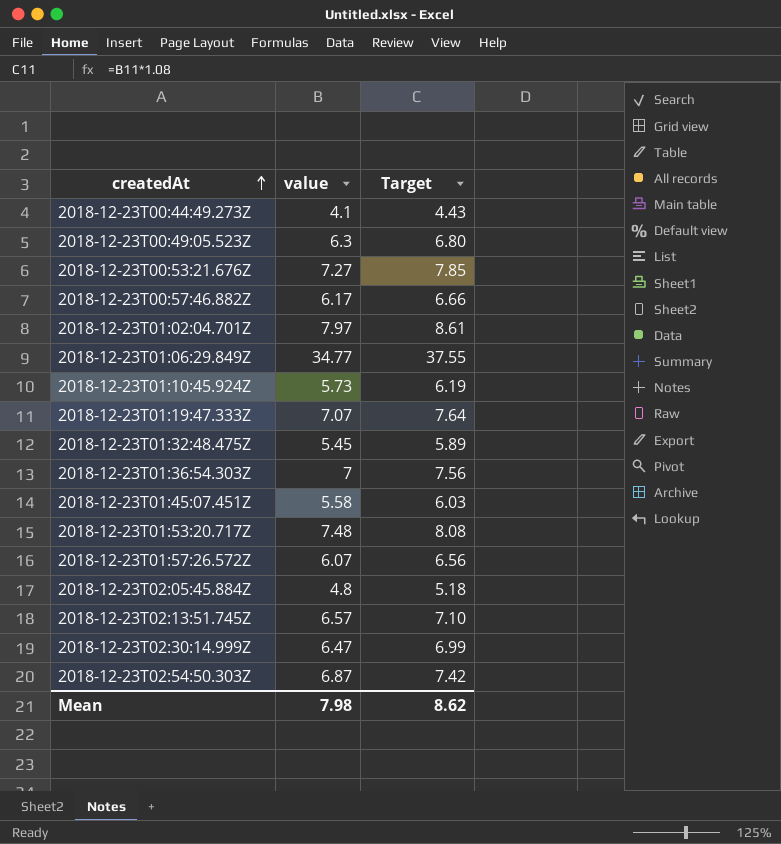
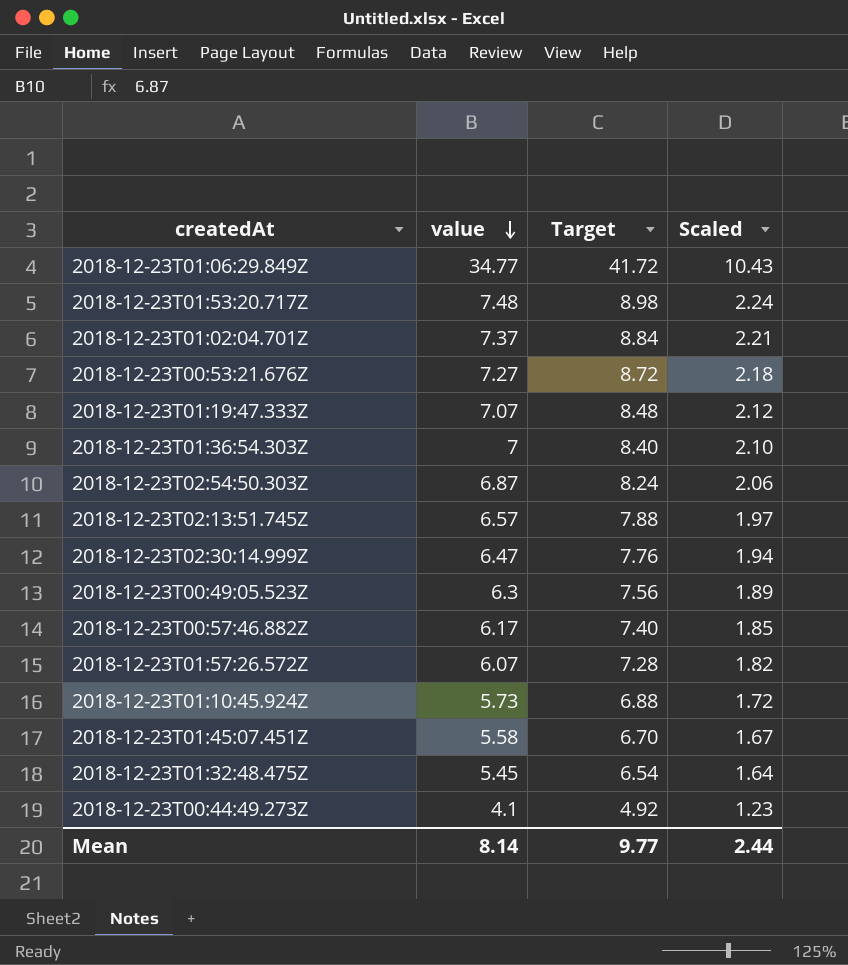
row order: createdAt ascending -> value descending
column Target | formula: [value] * 1.08 -> [value] * 1.2
column Scaled | formula: none -> [value] * 0.3
row 2018-12-23T02:05:45.884Z: 4.8 | 5.18 -> none
2018-12-23T01:02:04.701Z | value: 7.97 -> 7.37
Mean | value: 7.98 -> 8.14
Mean | Target: 8.62 -> 9.77

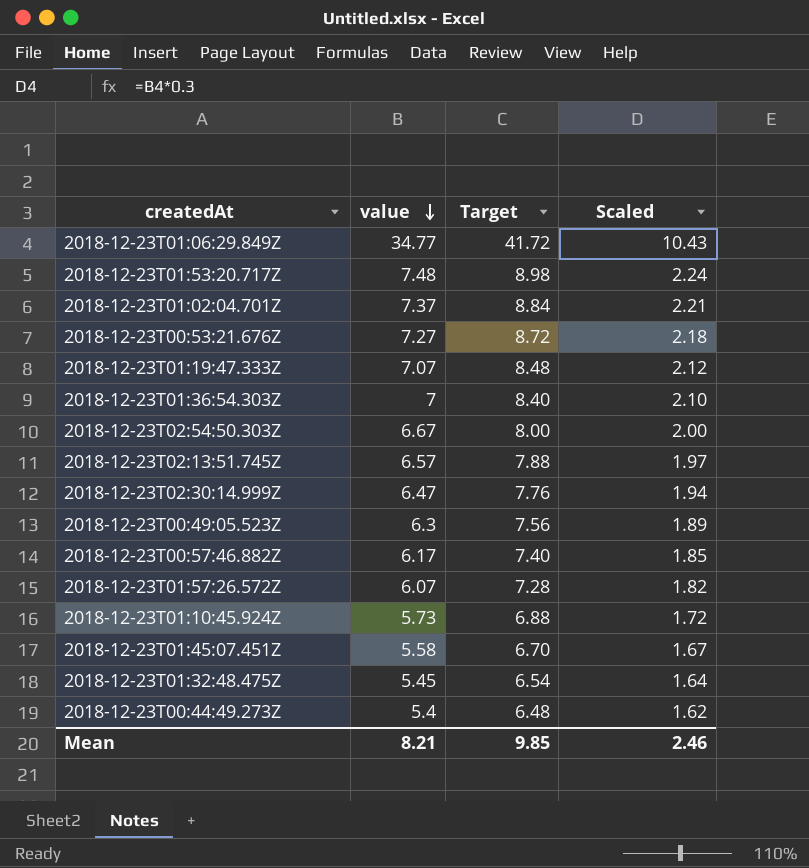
2018-12-23T02:54:50.303Z | value: 6.87 -> 6.67
2018-12-23T02:54:50.303Z | Target: 8.24 -> 8.00
2018-12-23T02:54:50.303Z | Scaled: 2.06 -> 2.00
2018-12-23T00:44:49.273Z | value: 4.1 -> 5.4
2018-12-23T00:44:49.273Z | Target: 4.92 -> 6.48
2018-12-23T00:44:49.273Z | Scaled: 1.23 -> 1.62
Mean | value: 8.14 -> 8.21
Mean | Target: 9.77 -> 9.85
Mean | Scaled: 2.44 -> 2.46

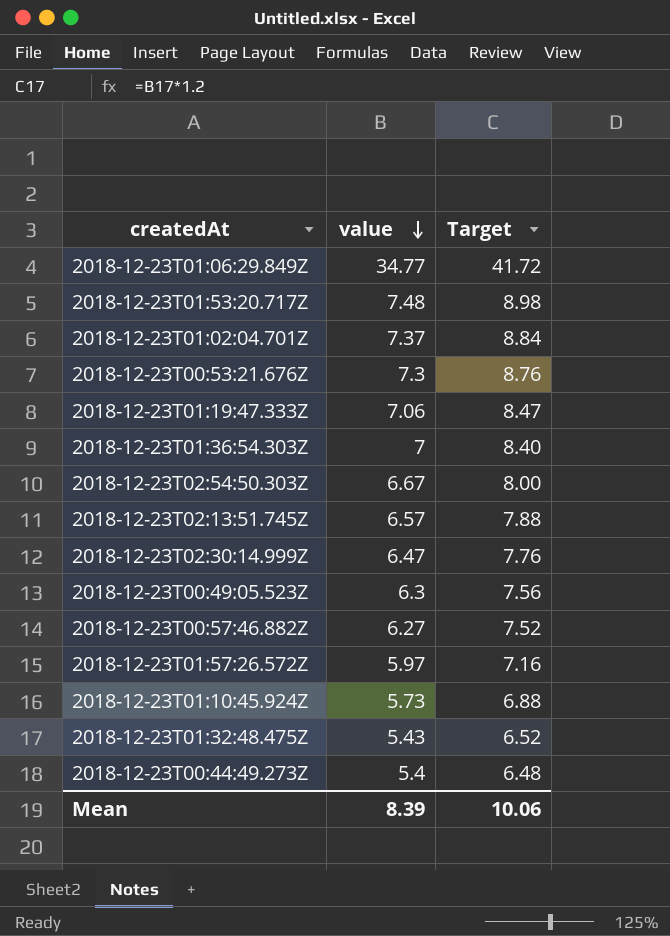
column Scaled | formula: [value] * 0.3 -> none
row 2018-12-23T01:45:07.451Z: 5.58 | 6.70 | 1.67 -> none
2018-12-23T00:53:21.676Z | value: 7.27 -> 7.3
2018-12-23T00:53:21.676Z | Target: 8.72 -> 8.76
2018-12-23T01:19:47.333Z | value: 7.07 -> 7.06
2018-12-23T01:19:47.333Z | Target: 8.48 -> 8.47
2018-12-23T00:57:46.882Z | value: 6.17 -> 6.27
2018-12-23T00:57:46.882Z | Target: 7.40 -> 7.52
2018-12-23T01:57:26.572Z | value: 6.07 -> 5.97
2018-12-23T01:57:26.572Z | Target: 7.28 -> 7.16
2018-12-23T01:32:48.475Z | value: 5.45 -> 5.43
2018-12-23T01:32:48.475Z | Target: 6.54 -> 6.52
Mean | value: 8.21 -> 8.39
Mean | Target: 9.85 -> 10.06

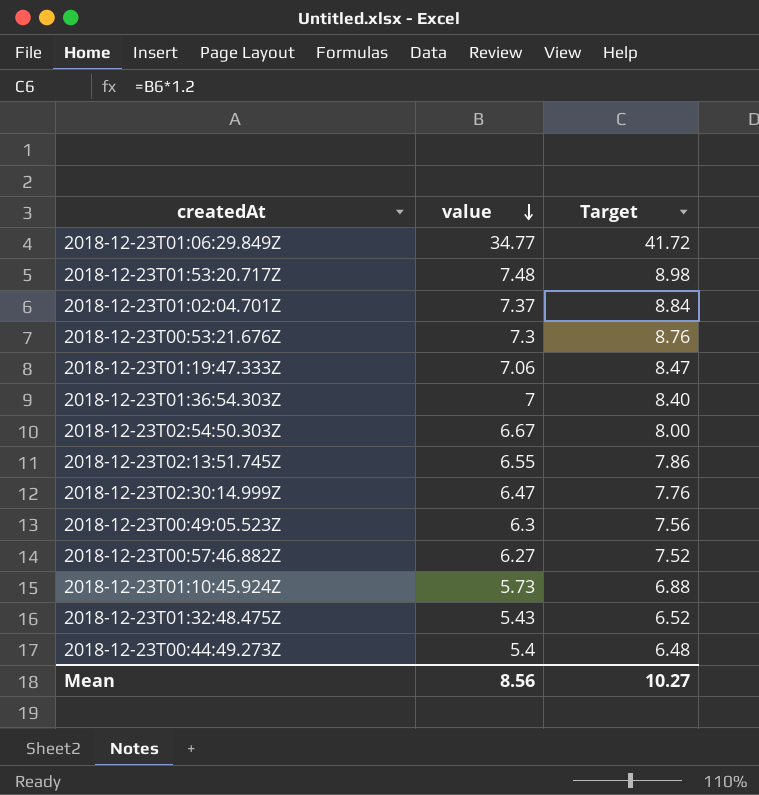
row 2018-12-23T01:57:26.572Z: 5.97 | 7.16 -> none
2018-12-23T02:13:51.745Z | value: 6.57 -> 6.55
2018-12-23T02:13:51.745Z | Target: 7.88 -> 7.86
Mean | value: 8.39 -> 8.56
Mean | Target: 10.06 -> 10.27

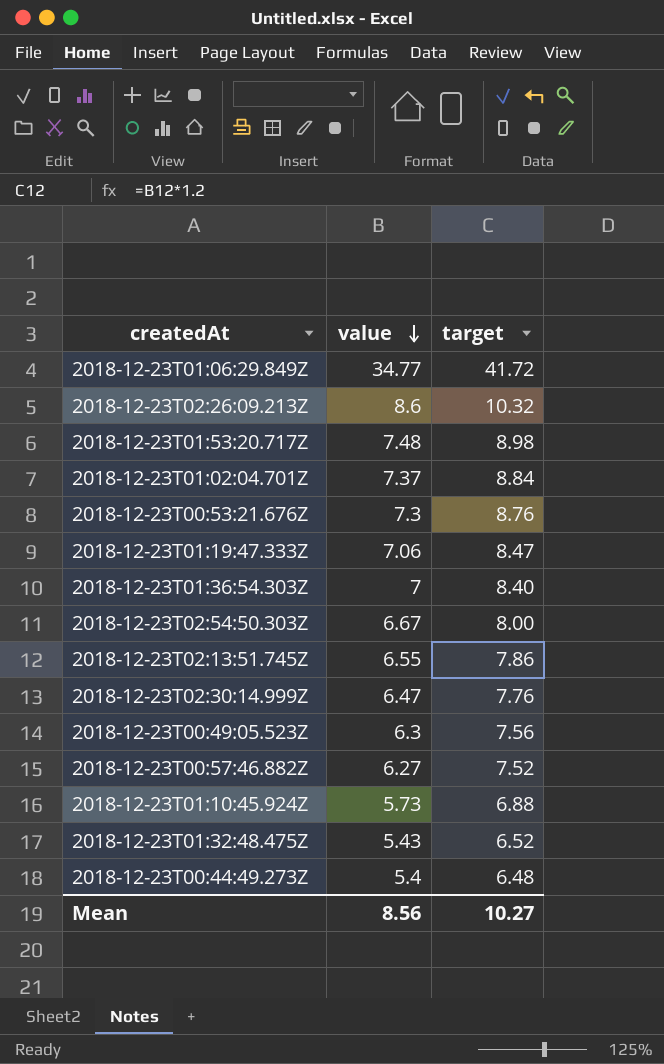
column name: Target -> target
row 2018-12-23T02:26:09.213Z: none -> 8.6 | 10.32

